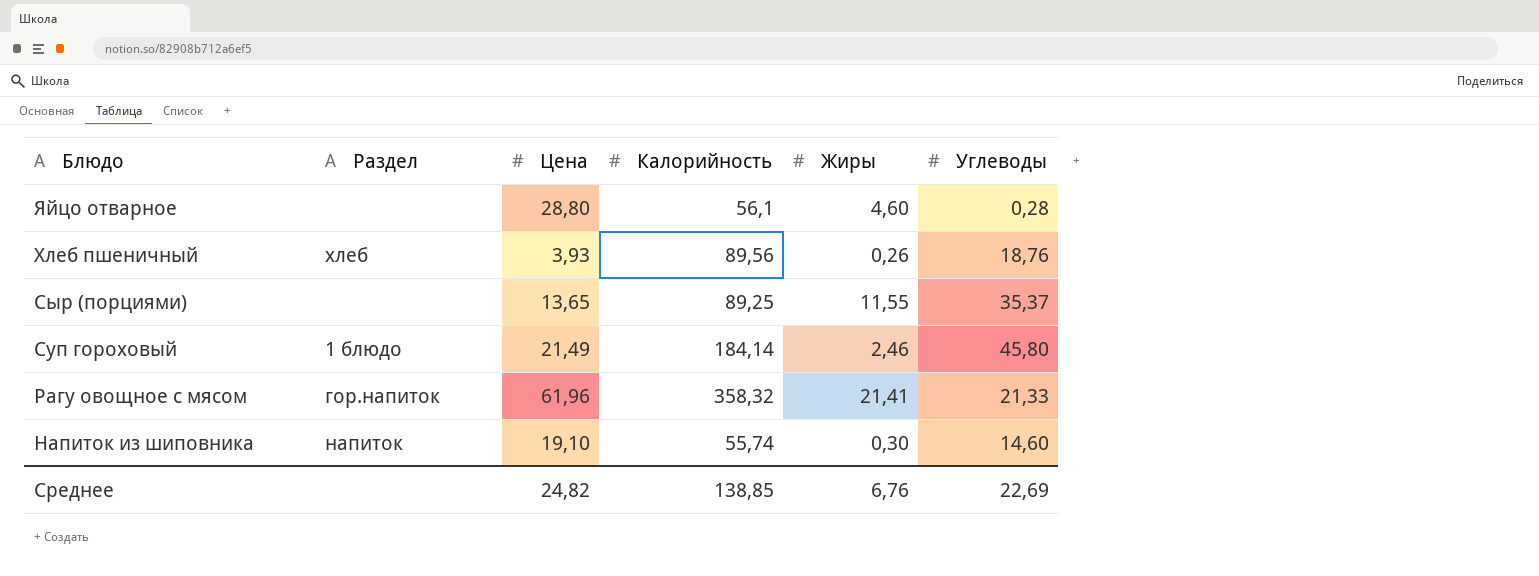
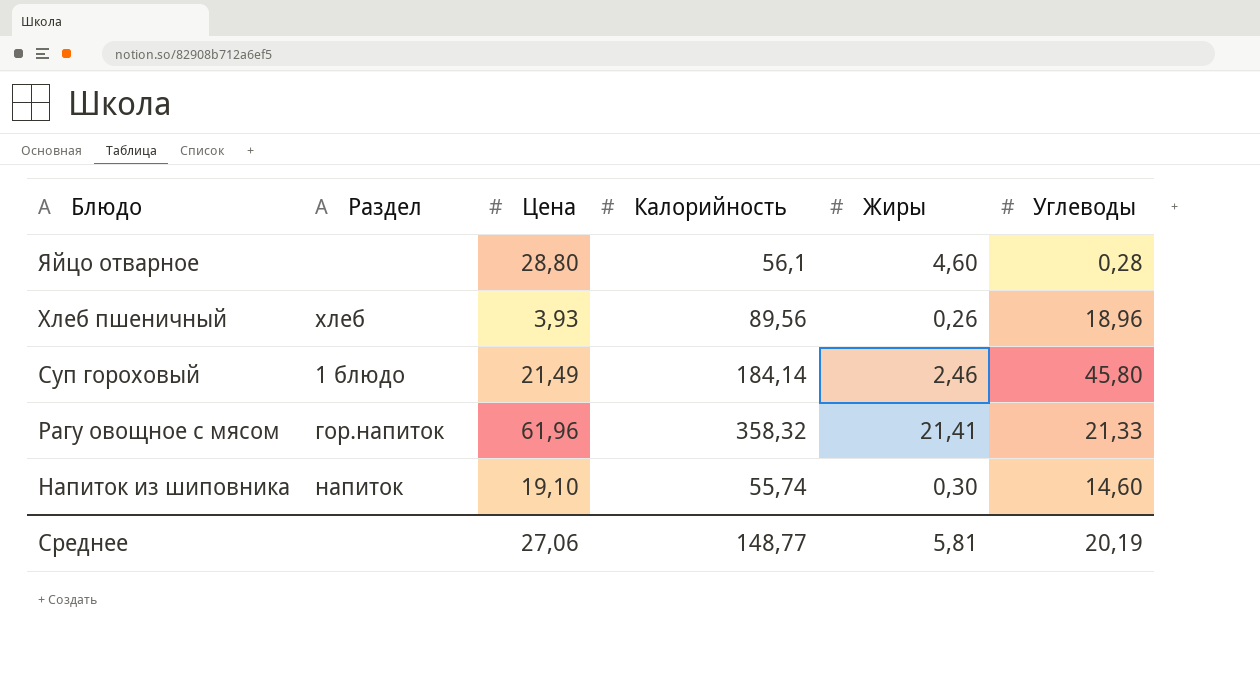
row Сыр (порциями): none | 13,65 | 89,25 | 11,55 | 35,37 -> none
Хлеб пшеничный | Углеводы: 18,76 -> 18,96
Среднее | Цена: 24,82 -> 27,06
Среднее | Калорийность: 138,85 -> 148,77
Среднее | Жиры: 6,76 -> 5,81
Среднее | Углеводы: 22,69 -> 20,19

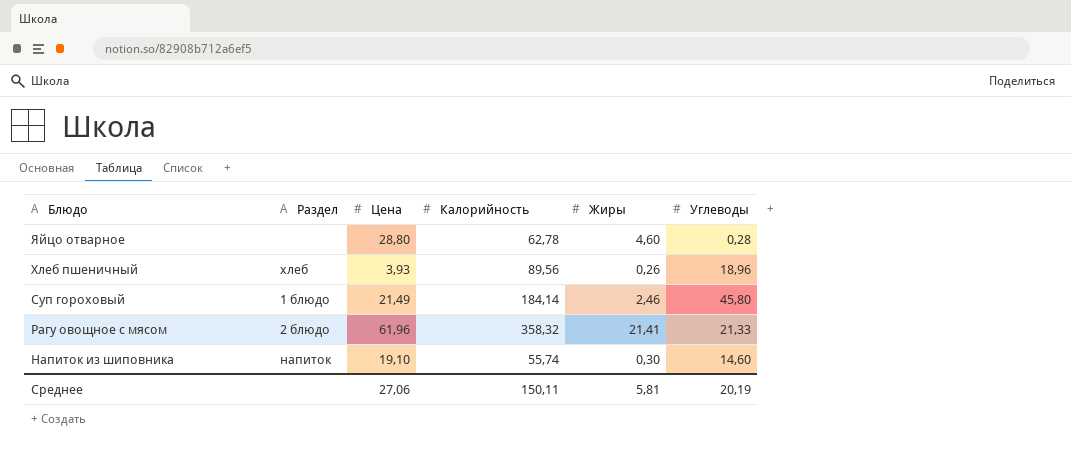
Яйцо отварное | Калорийность: 56,1 -> 62,78
Рагу овощное с мясом | Раздел: гор.напиток -> 2 блюдо
Среднее | Калорийность: 148,77 -> 150,11

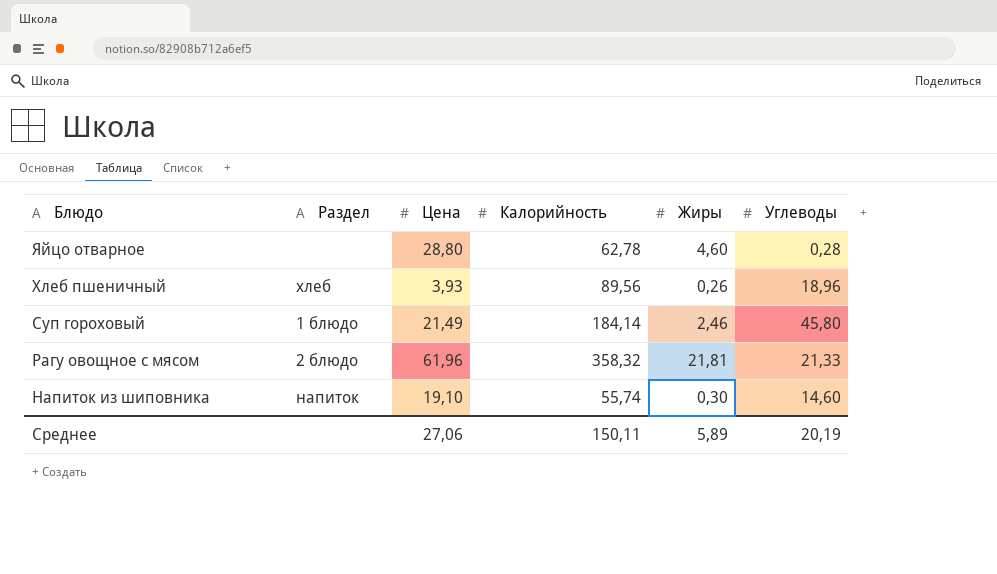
Рагу овощное с мясом | Жиры: 21,41 -> 21,81
Среднее | Жиры: 5,81 -> 5,89

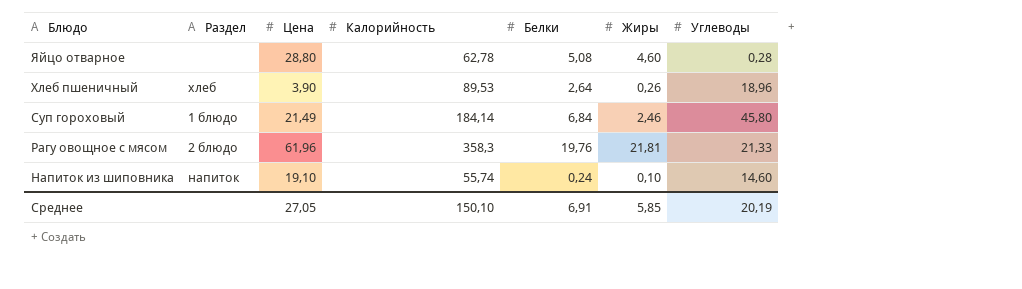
column Белки | position: none -> 5
Хлеб пшеничный | Цена: 3,93 -> 3,90
Хлеб пшеничный | Калорийность: 89,56 -> 89,53
Рагу овощное с мясом | Калорийность: 358,32 -> 358,3
Напиток из шиповника | Жиры: 0,30 -> 0,10
Среднее | Цена: 27,06 -> 27,05
Среднее | Калорийность: 150,11 -> 150,10
Среднее | Жиры: 5,89 -> 5,85

